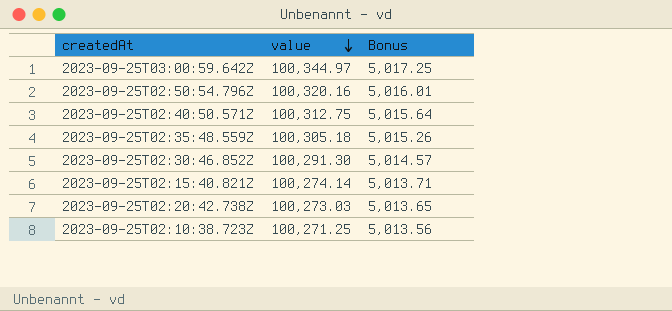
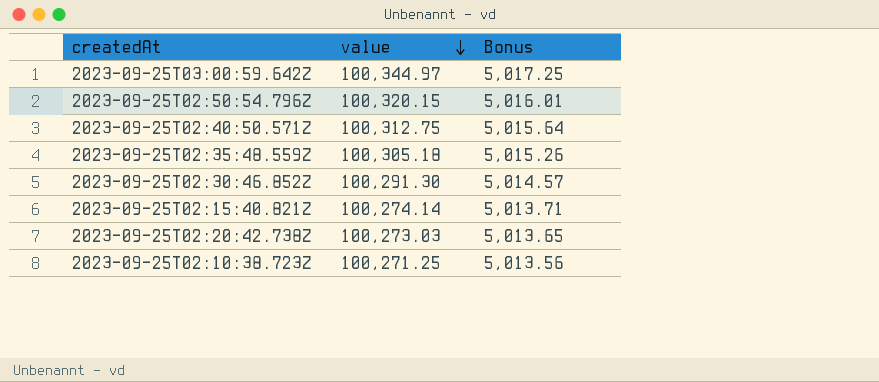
2023-09-25T02:50:54.796Z | value: 100,320.16 -> 100,320.15

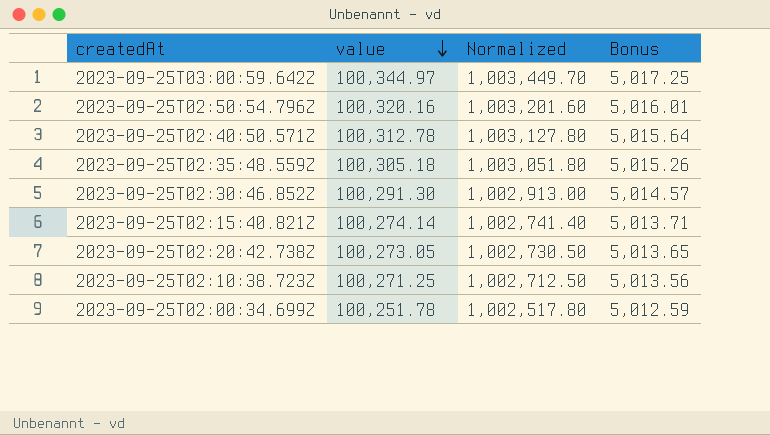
column Normalized | formula: none -> [value] * 10
2023-09-25T02:50:54.796Z | value: 100,320.15 -> 100,320.16
2023-09-25T02:40:50.571Z | value: 100,312.75 -> 100,312.78
2023-09-25T02:20:42.738Z | value: 100,273.03 -> 100,273.05
row 2023-09-25T02:00:34.699Z: none -> 100,251.78 | 1,002,517.80 | 5,012.59

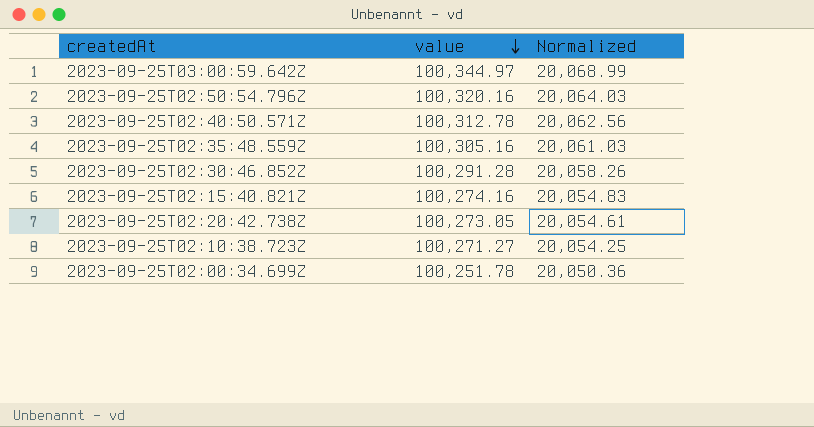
column Bonus | formula: [value] * 0.05 -> none
column Normalized | formula: [value] * 10 -> [value] * 0.2
2023-09-25T02:35:48.559Z | value: 100,305.18 -> 100,305.16
2023-09-25T02:30:46.852Z | value: 100,291.30 -> 100,291.28
2023-09-25T02:15:40.821Z | value: 100,274.14 -> 100,274.16
2023-09-25T02:10:38.723Z | value: 100,271.25 -> 100,271.27

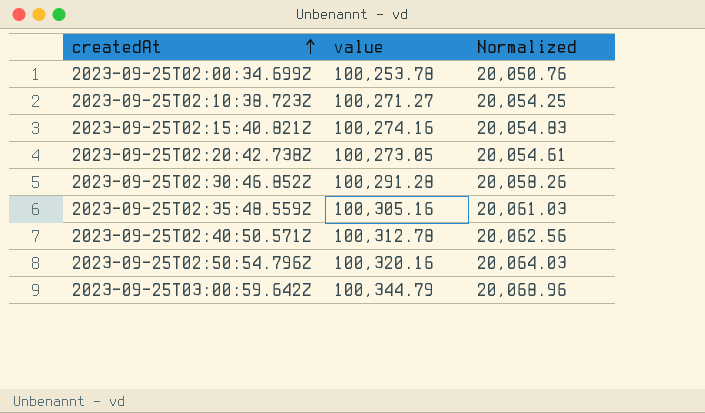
row order: value descending -> createdAt ascending
2023-09-25T02:00:34.699Z | value: 100,251.78 -> 100,253.78
2023-09-25T02:00:34.699Z | Normalized: 20,050.36 -> 20,050.76
2023-09-25T03:00:59.642Z | value: 100,344.97 -> 100,344.79
2023-09-25T03:00:59.642Z | Normalized: 20,068.99 -> 20,068.96

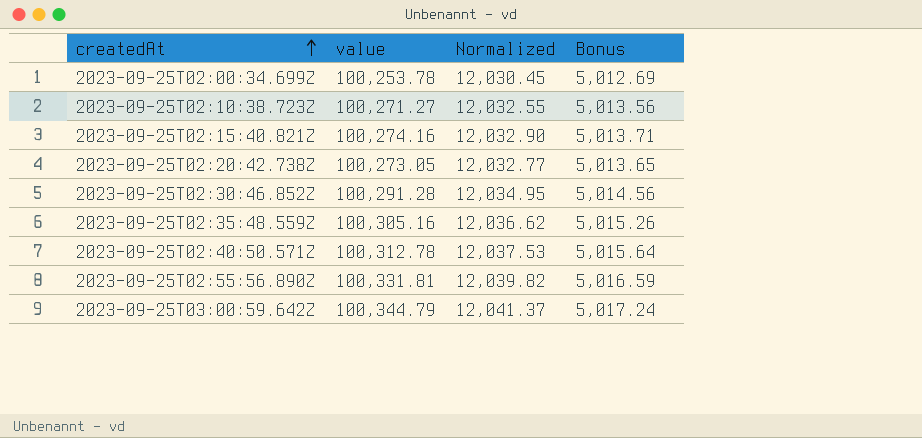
column Normalized | formula: [value] * 0.2 -> [value] * 0.12
column Bonus | formula: none -> [value] * 0.05
row 2023-09-25T02:50:54.796Z: 100,320.16 | 20,064.03 -> none
row 2023-09-25T02:55:56.890Z: none -> 100,331.81 | 12,039.82 | 5,016.59

